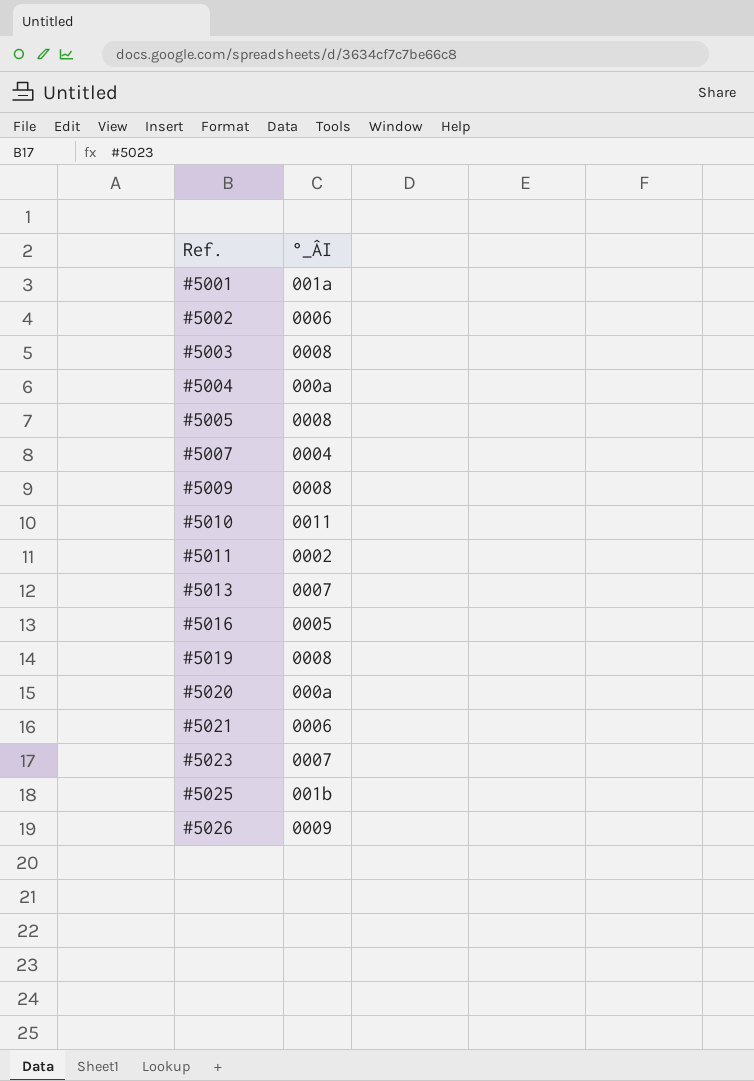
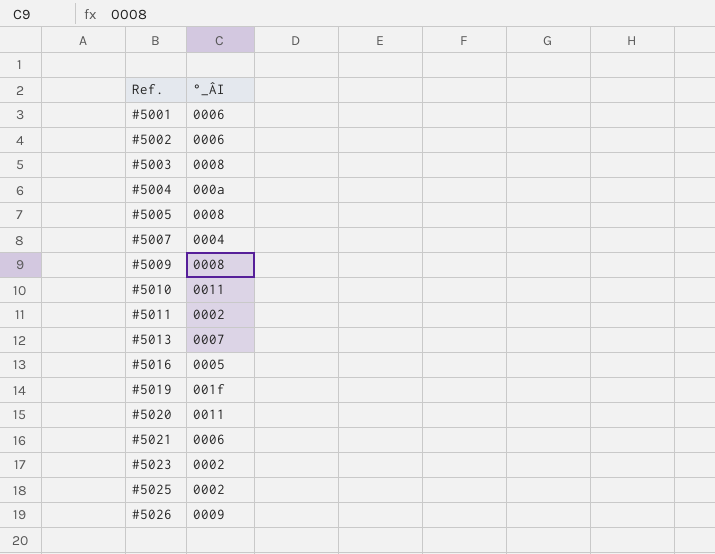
#5001 | °_ÂI: 001a -> 0006
#5019 | °_ÂI: 0008 -> 001f
#5020 | °_ÂI: 000a -> 0011
#5023 | °_ÂI: 0007 -> 0002
#5025 | °_ÂI: 001b -> 0002

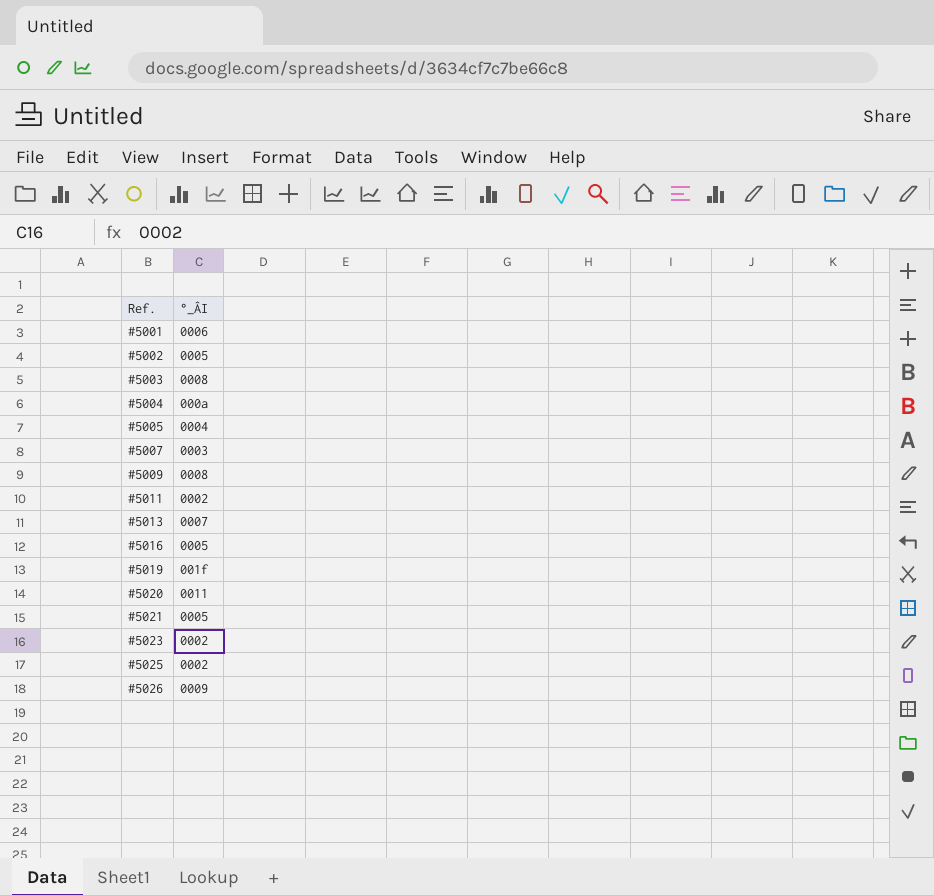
row #5010: 0011 -> none
#5002 | °_ÂI: 0006 -> 0005
#5005 | °_ÂI: 0008 -> 0004
#5007 | °_ÂI: 0004 -> 0003
#5021 | °_ÂI: 0006 -> 0005

